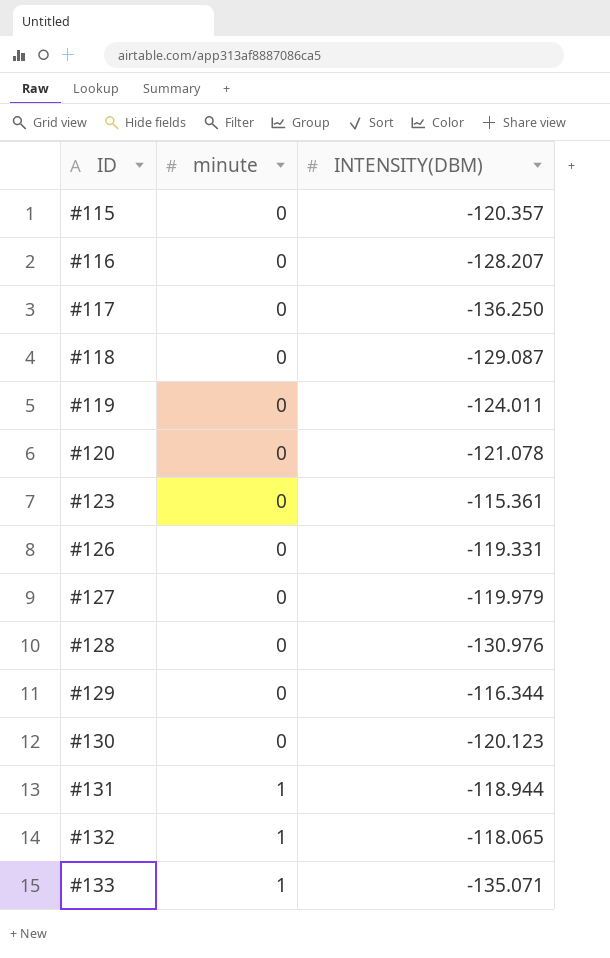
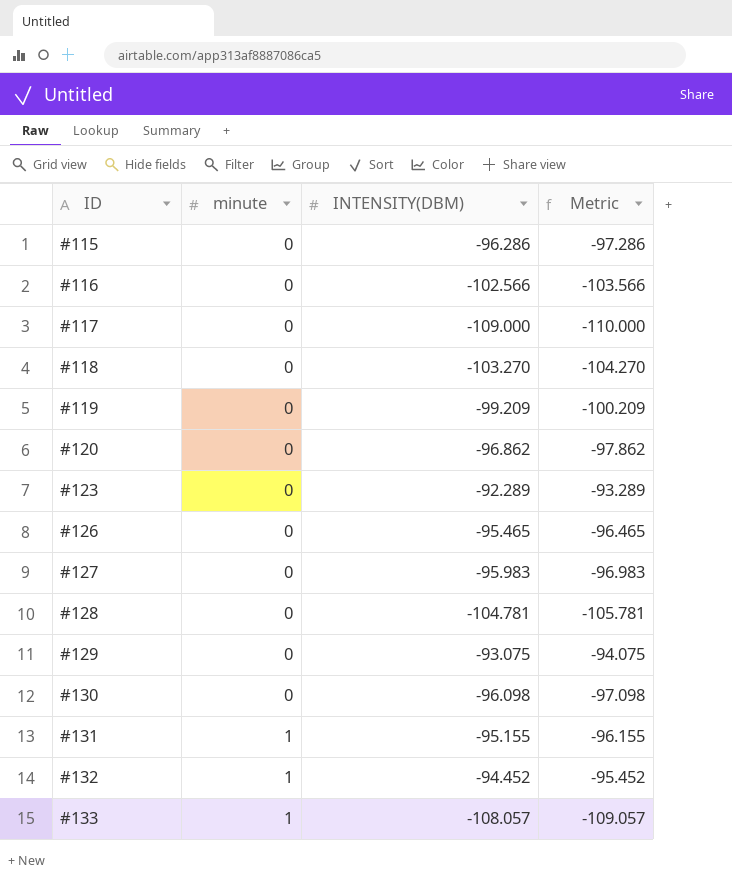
column Metric | formula: none -> [INTENSITY(DBM)] - 1
#115 | INTENSITY(DBM): -120.357 -> -96.286
#116 | INTENSITY(DBM): -128.207 -> -102.566
#117 | INTENSITY(DBM): -136.250 -> -109.000
#118 | INTENSITY(DBM): -129.087 -> -103.270
#119 | INTENSITY(DBM): -124.011 -> -99.209
#120 | INTENSITY(DBM): -121.078 -> -96.862
#123 | INTENSITY(DBM): -115.361 -> -92.289
#126 | INTENSITY(DBM): -119.331 -> -95.465
#127 | INTENSITY(DBM): -119.979 -> -95.983
#128 | INTENSITY(DBM): -130.976 -> -104.781
#129 | INTENSITY(DBM): -116.344 -> -93.075
#130 | INTENSITY(DBM): -120.123 -> -96.098
#131 | INTENSITY(DBM): -118.944 -> -95.155
#132 | INTENSITY(DBM): -118.065 -> -94.452
#133 | INTENSITY(DBM): -135.071 -> -108.057

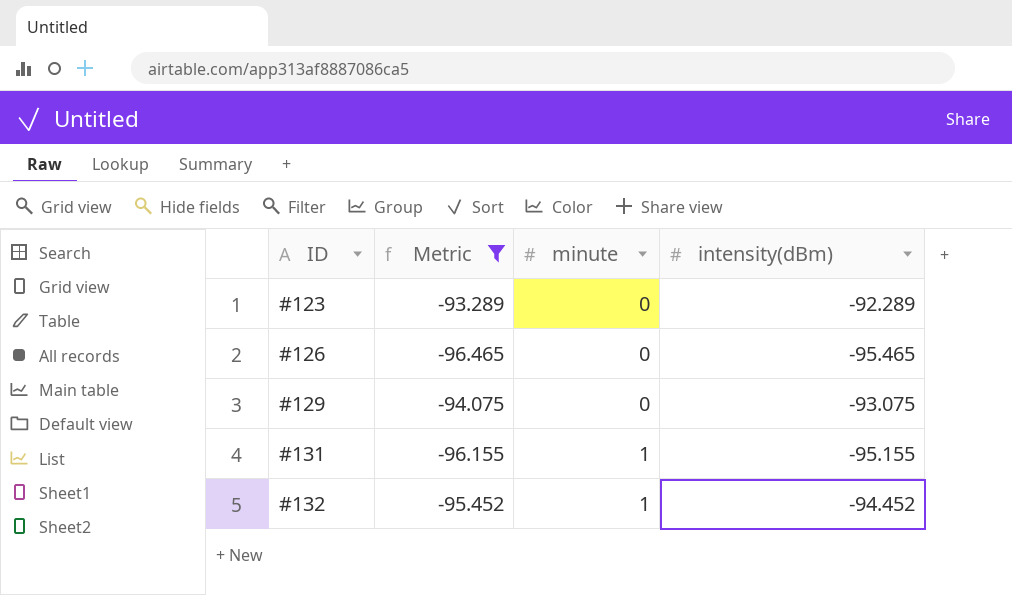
filter: none -> Metric >= -96.465
column Metric | position: 4 -> 2
column name: INTENSITY(DBM) -> intensity(dBm)

